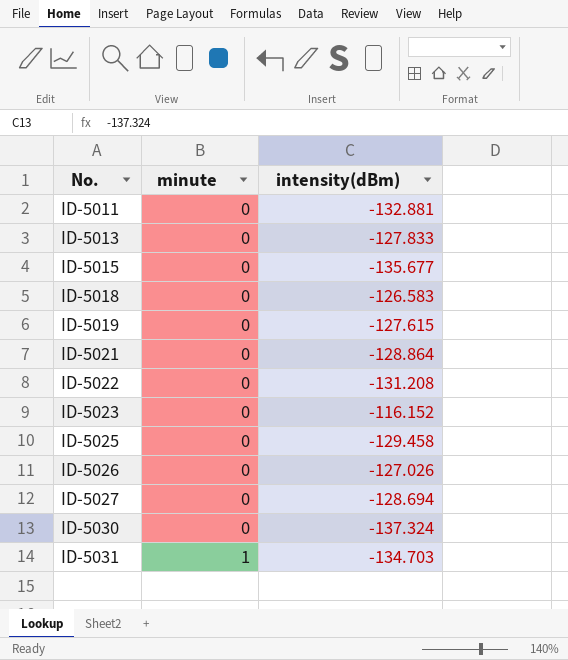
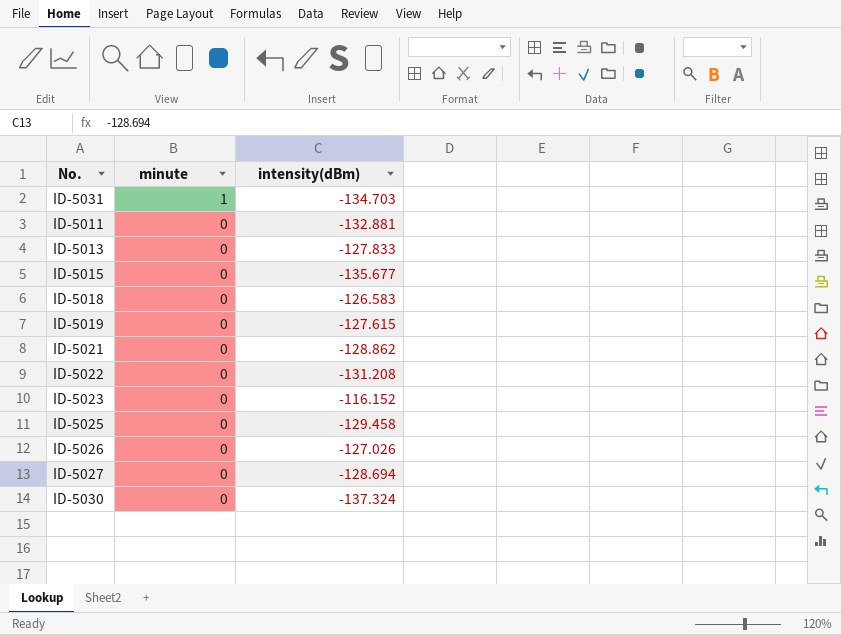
row order: No. ascending -> minute descending
ID-5021 | intensity(dBm): -128.864 -> -128.862

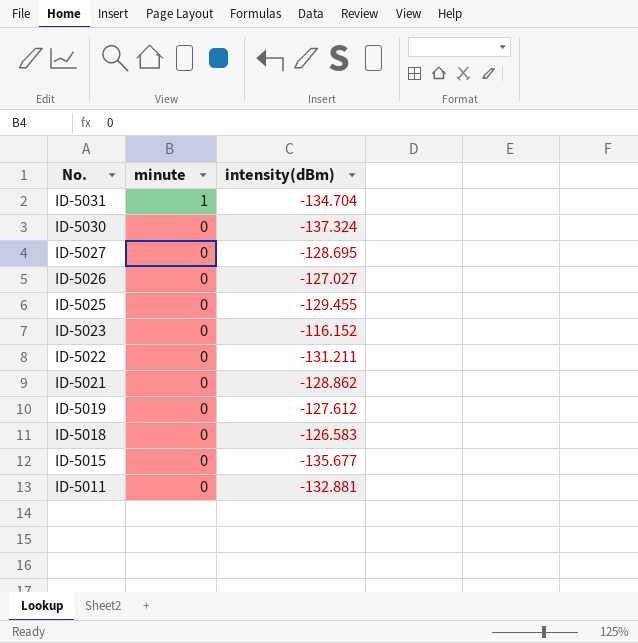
row order: minute descending -> No. descending
row ID-5013: 0 | -127.833 -> none
ID-5031 | intensity(dBm): -134.703 -> -134.704
ID-5027 | intensity(dBm): -128.694 -> -128.695
ID-5026 | intensity(dBm): -127.026 -> -127.027
ID-5025 | intensity(dBm): -129.458 -> -129.455
ID-5022 | intensity(dBm): -131.208 -> -131.211
ID-5019 | intensity(dBm): -127.615 -> -127.612

